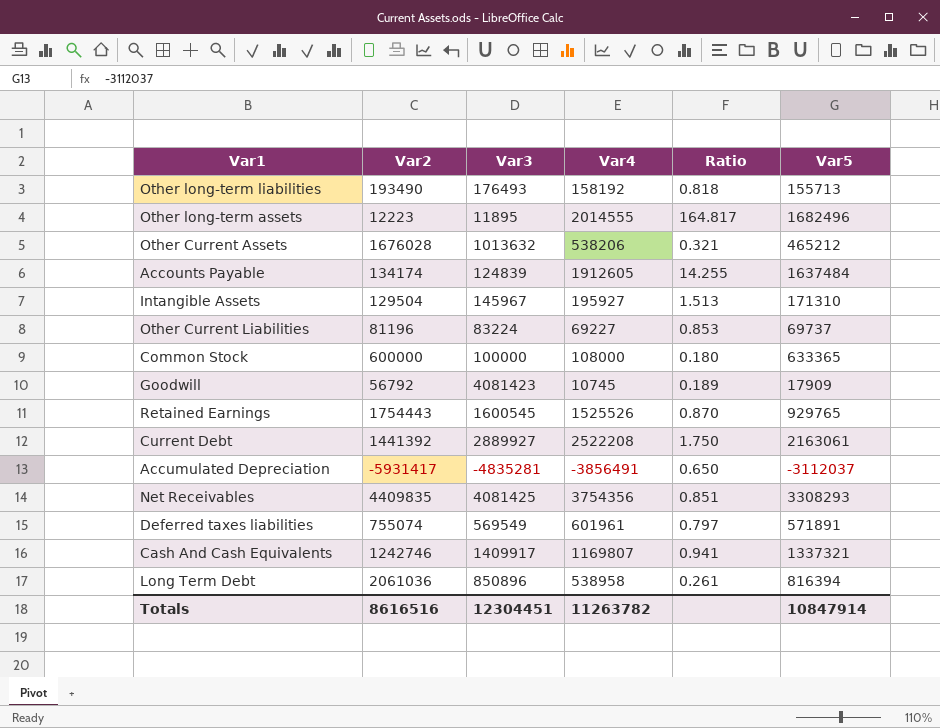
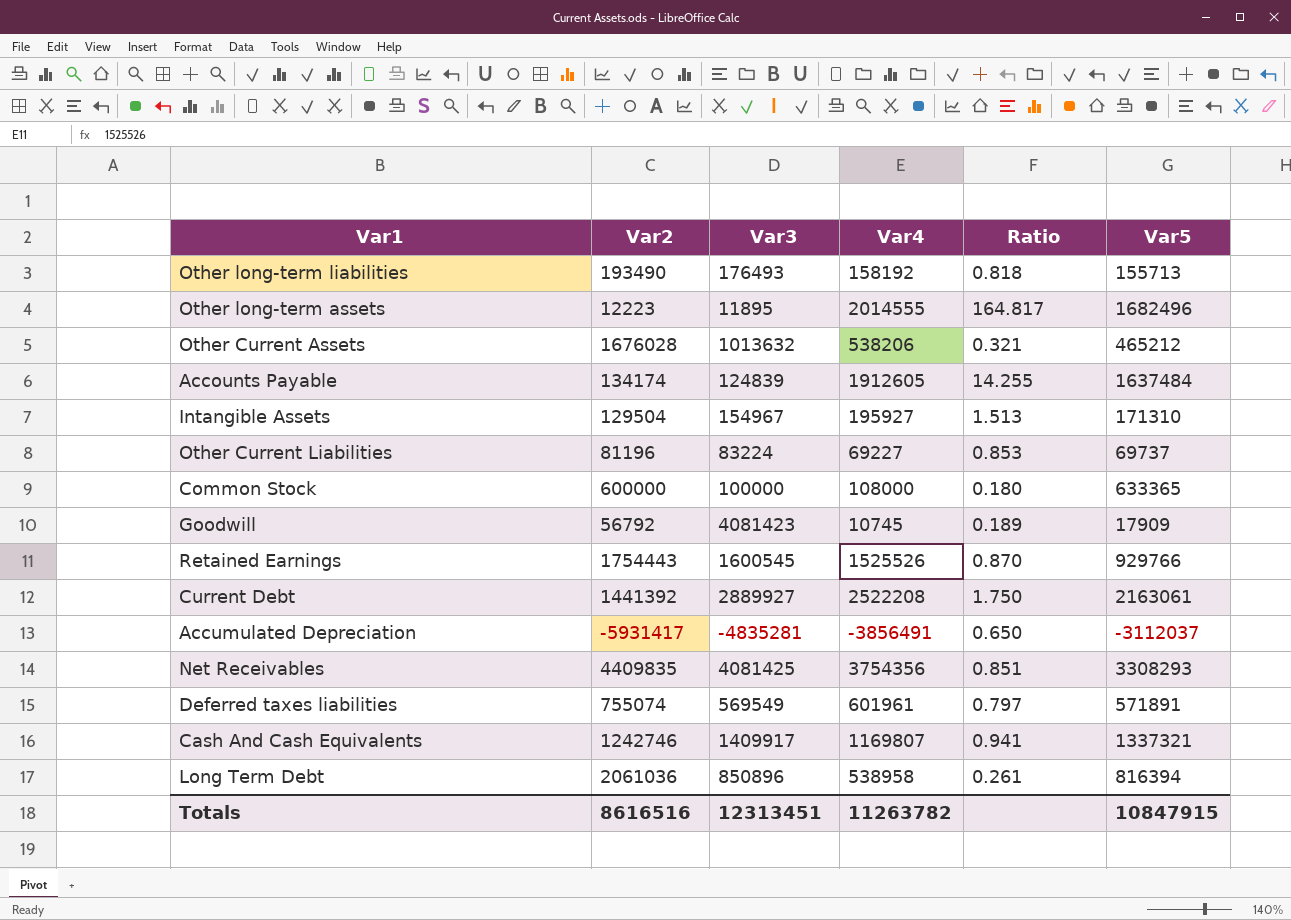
Intangible Assets | Var3: 145967 -> 154967
Retained Earnings | Var5: 929765 -> 929766
Totals | Var3: 12304451 -> 12313451
Totals | Var5: 10847914 -> 10847915

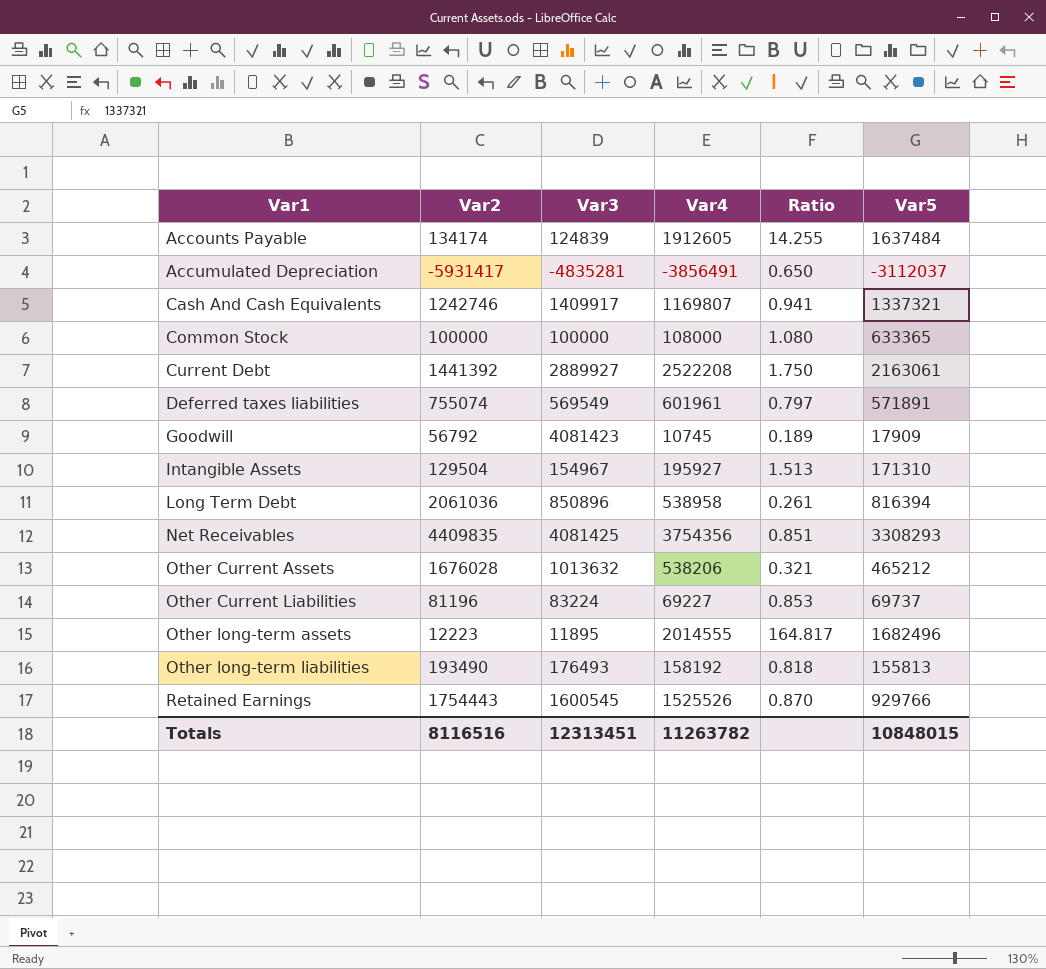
row order: none -> Var1 ascending
Common Stock | Var2: 600000 -> 100000
Common Stock | Ratio: 0.180 -> 1.080
Other long-term liabilities | Var5: 155713 -> 155813
Totals | Var2: 8616516 -> 8116516
Totals | Var5: 10847915 -> 10848015

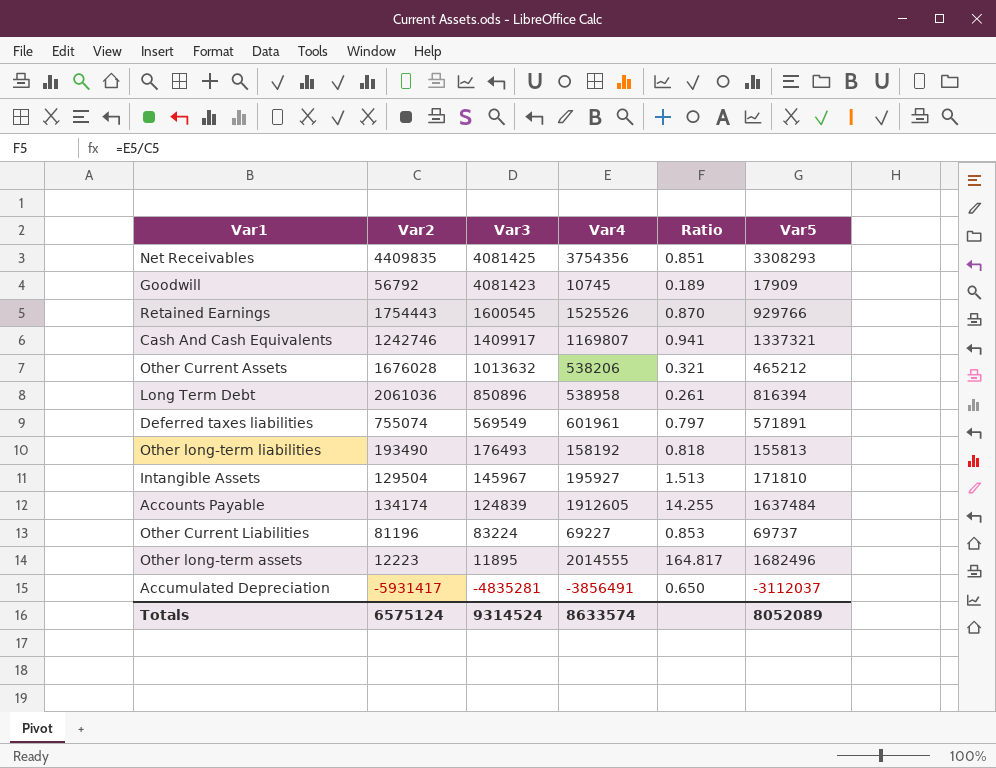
row order: Var1 ascending -> Var3 descending
row Common Stock: 100000 | 100000 | 108000 | 1.080 | 633365 -> none
row Current Debt: 1441392 | 2889927 | 2522208 | 1.750 | 2163061 -> none
Intangible Assets | Var3: 154967 -> 145967
Intangible Assets | Var5: 171310 -> 171810
Totals | Var2: 8116516 -> 6575124
Totals | Var3: 12313451 -> 9314524
Totals | Var4: 11263782 -> 8633574
Totals | Var5: 10848015 -> 8052089

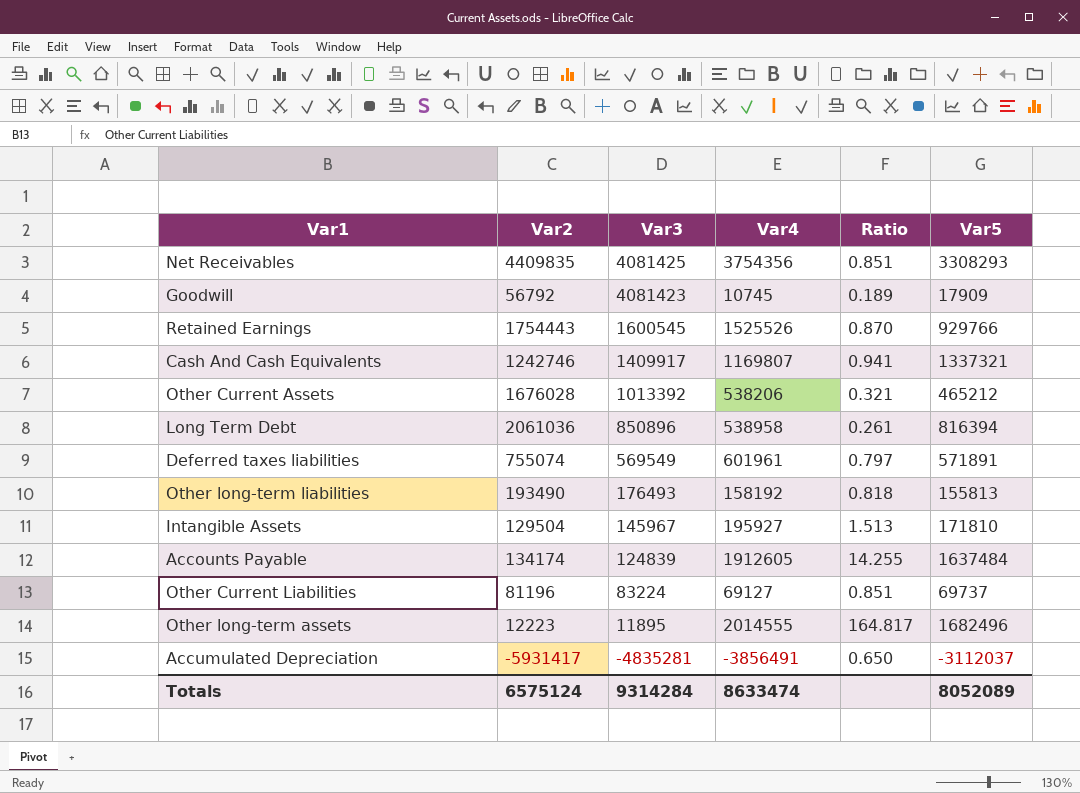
Other Current Assets | Var3: 1013632 -> 1013392
Other Current Liabilities | Var4: 69227 -> 69127
Other Current Liabilities | Ratio: 0.853 -> 0.851
Totals | Var3: 9314524 -> 9314284
Totals | Var4: 8633574 -> 8633474

